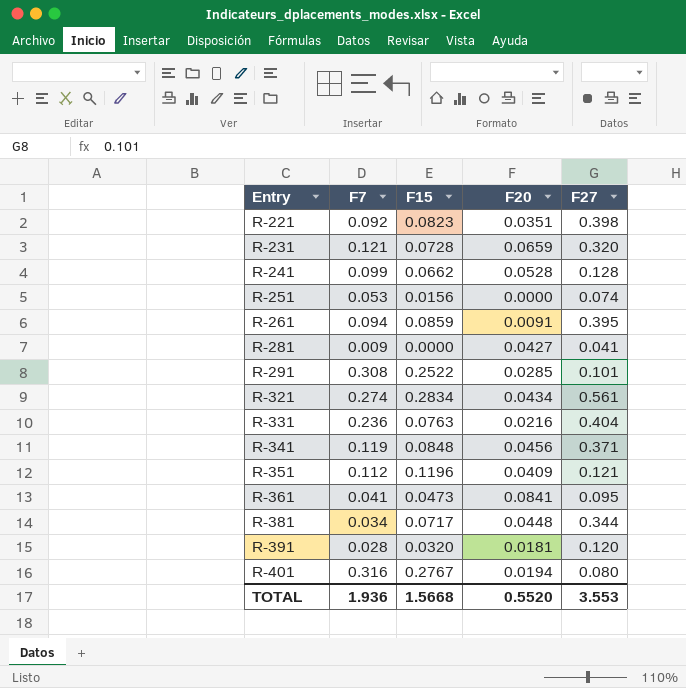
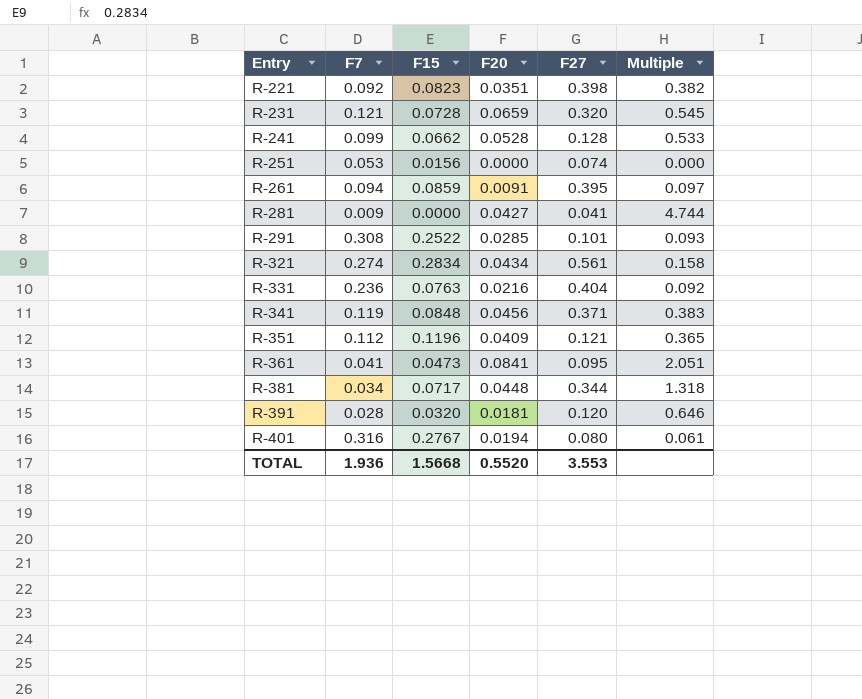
column Multiple | formula: none -> [F20] / [F7]

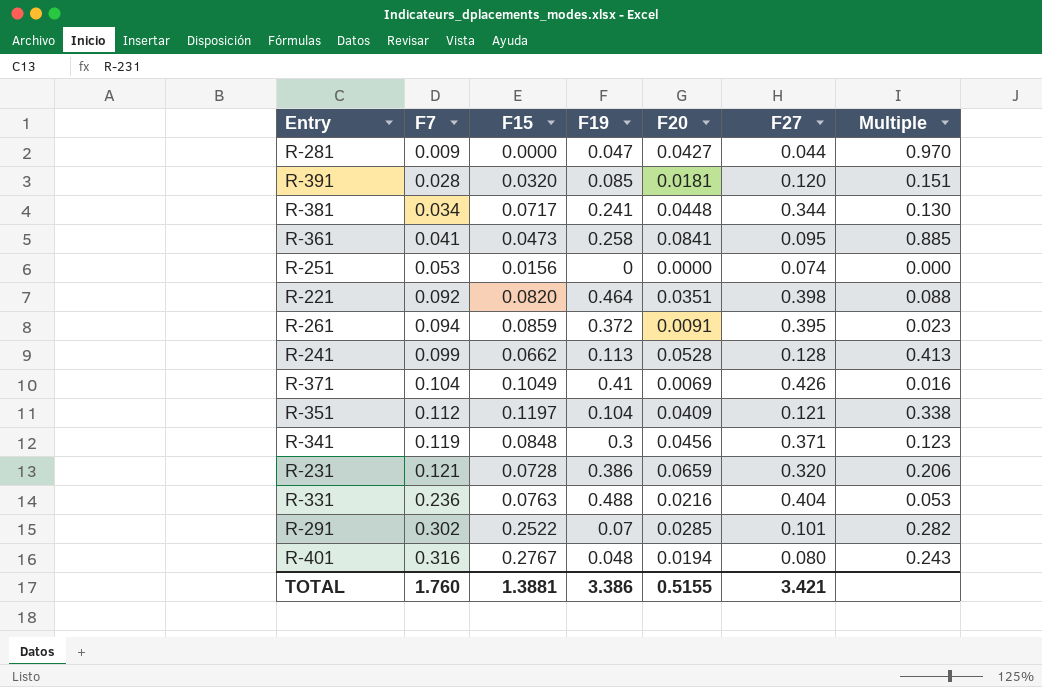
row order: Entry ascending -> F7 ascending
column F19 | position: none -> 4
column Multiple | formula: [F20] / [F7] -> [F20] / [F27]
row R-321: 0.274 | 0.2834 | 0.0434 | 0.561 | 0.158 -> none
R-281 | F27: 0.041 -> 0.044
R-221 | F15: 0.0823 -> 0.0820
row R-371: none -> 0.104 | 0.1049 | 0.41 | 0.0069 | 0.426 | 0.016
R-351 | F15: 0.1196 -> 0.1197
R-291 | F7: 0.308 -> 0.302
TOTAL | F7: 1.936 -> 1.760
TOTAL | F15: 1.5668 -> 1.3881
TOTAL | F20: 0.5520 -> 0.5155
TOTAL | F27: 3.553 -> 3.421

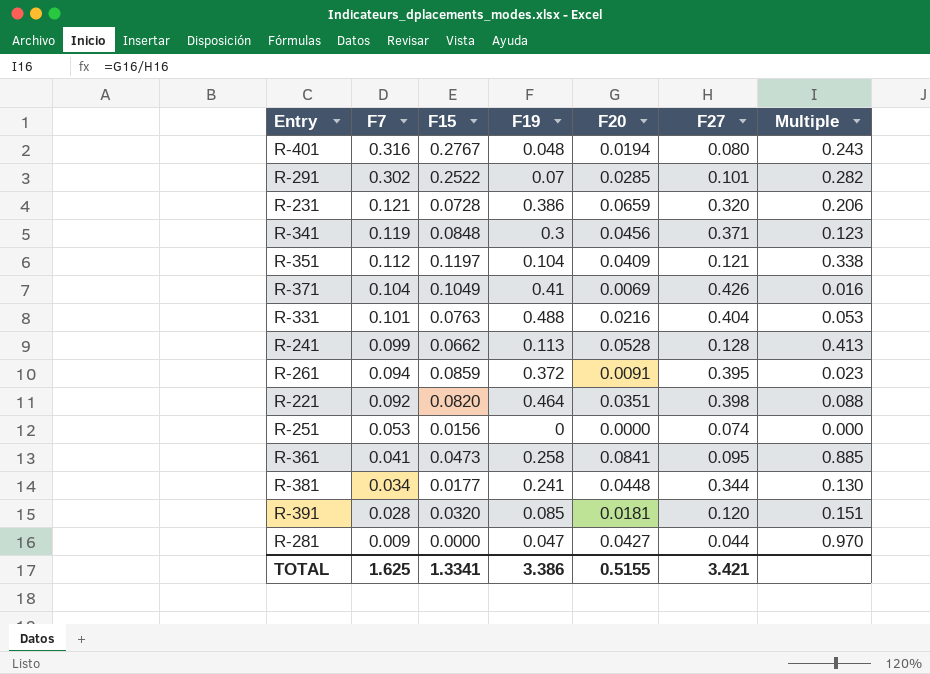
row order: F7 ascending -> F7 descending
R-331 | F7: 0.236 -> 0.101
R-381 | F15: 0.0717 -> 0.0177
TOTAL | F7: 1.760 -> 1.625
TOTAL | F15: 1.3881 -> 1.3341

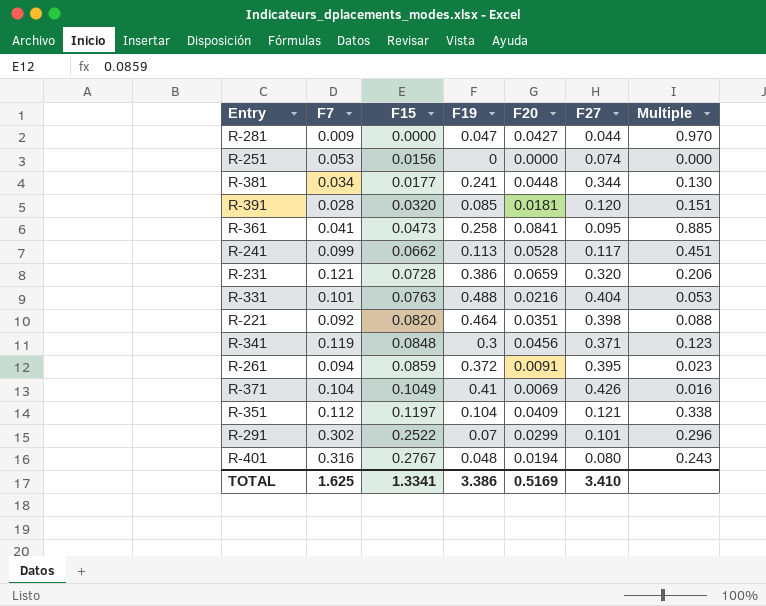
row order: F7 descending -> F15 ascending
R-241 | F27: 0.128 -> 0.117
R-241 | Multiple: 0.413 -> 0.451
R-291 | F20: 0.0285 -> 0.0299
R-291 | Multiple: 0.282 -> 0.296
TOTAL | F20: 0.5155 -> 0.5169
TOTAL | F27: 3.421 -> 3.410

